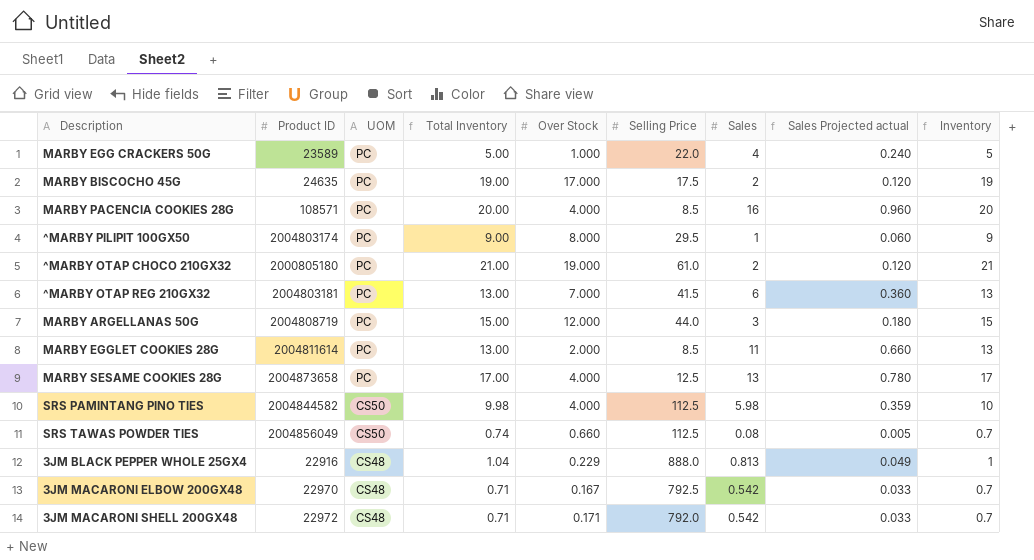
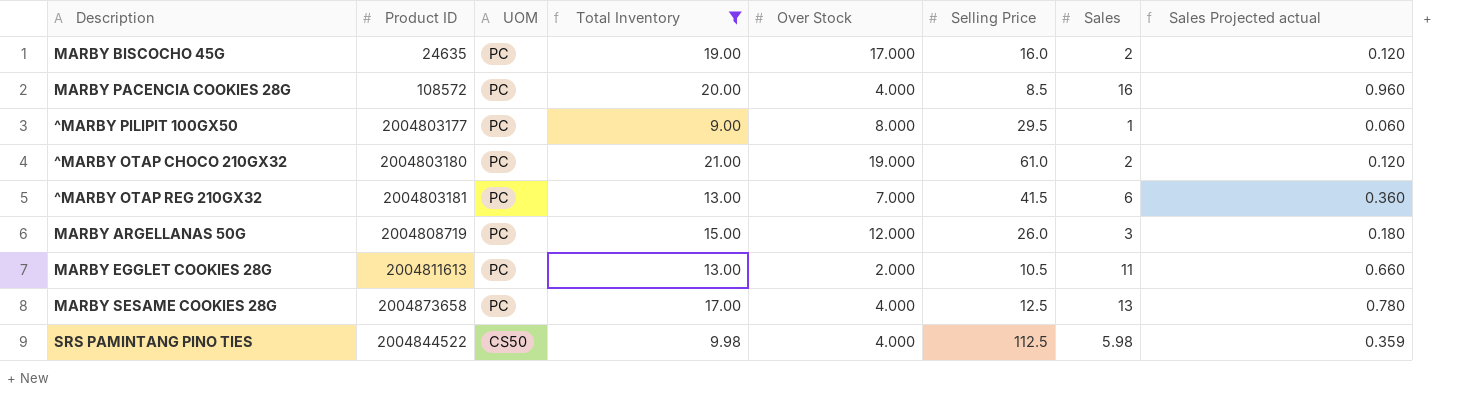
filter: none -> Total Inventory >= 9.00
column Inventory | formula: [Over Stock] + [Sales] -> none
MARBY BISCOCHO 45G | Selling Price: 17.5 -> 16.0
MARBY PACENCIA COOKIES 28G | Product ID: 108571 -> 108572
^MARBY PILIPIT 100GX50 | Product ID: 2004803174 -> 2004803177
^MARBY OTAP CHOCO 210GX32 | Product ID: 2000805180 -> 2004803180
MARBY ARGELLANAS 50G | Selling Price: 44.0 -> 26.0
MARBY EGGLET COOKIES 28G | Product ID: 2004811614 -> 2004811613
MARBY EGGLET COOKIES 28G | Selling Price: 8.5 -> 10.5
SRS PAMINTANG PINO TIES | Product ID: 2004844582 -> 2004844522

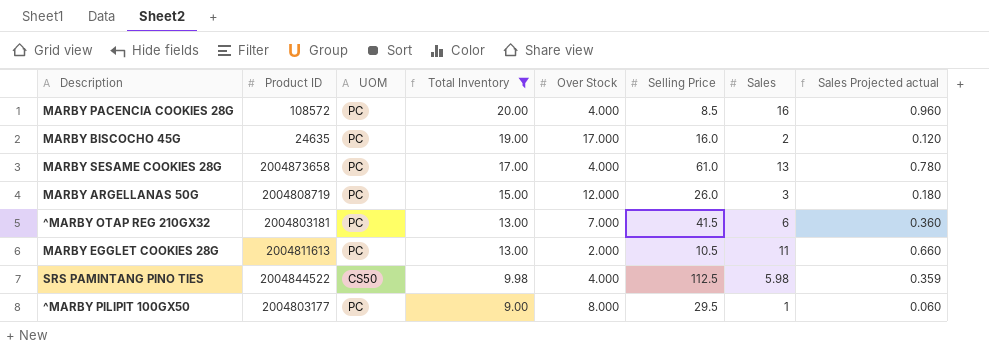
row order: UOM descending -> Total Inventory descending
row ^MARBY OTAP CHOCO 210GX32: 2004803180 | PC | 21.00 | 19.000 | 61.0 | 2 | 0.120 -> none
MARBY SESAME COOKIES 28G | Selling Price: 12.5 -> 61.0

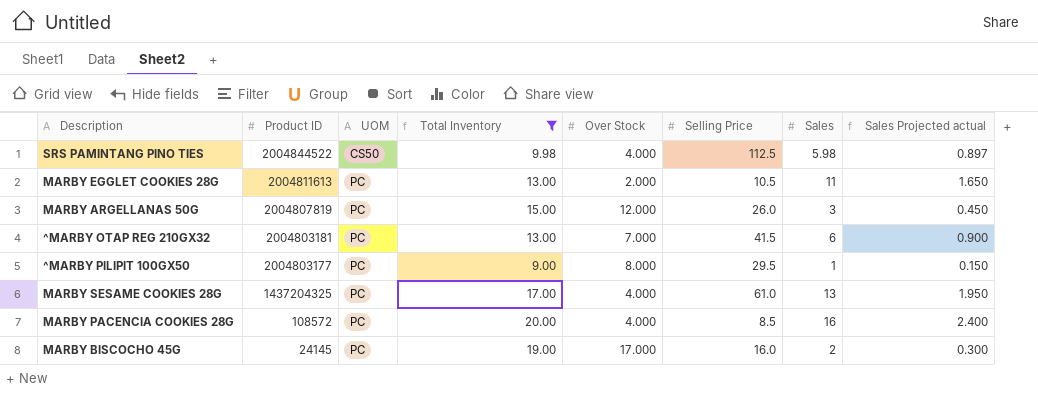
row order: Total Inventory descending -> Product ID descending
column Sales Projected actual | formula: [Sales] * 0.06 -> [Sales] * 0.15
MARBY ARGELLANAS 50G | Product ID: 2004808719 -> 2004807819
MARBY SESAME COOKIES 28G | Product ID: 2004873658 -> 1437204325
MARBY BISCOCHO 45G | Product ID: 24635 -> 24145

